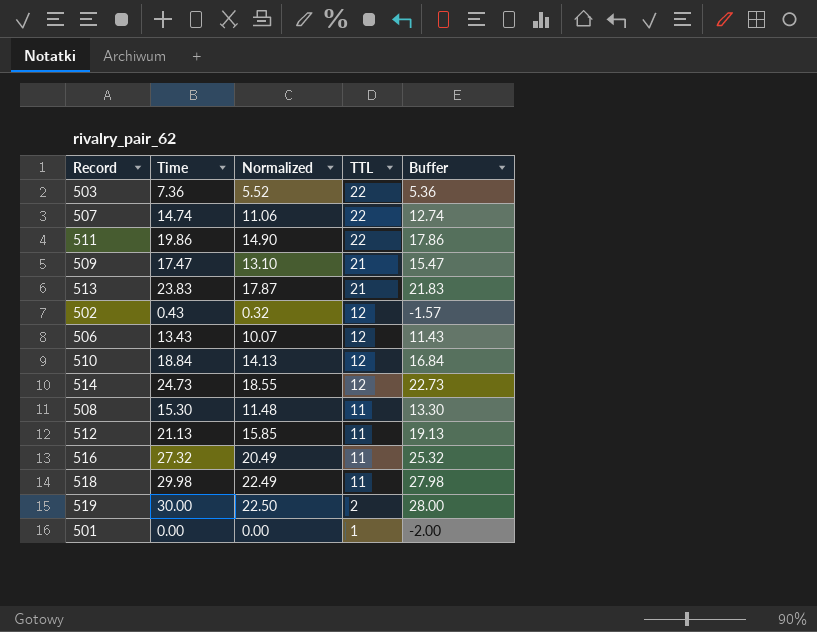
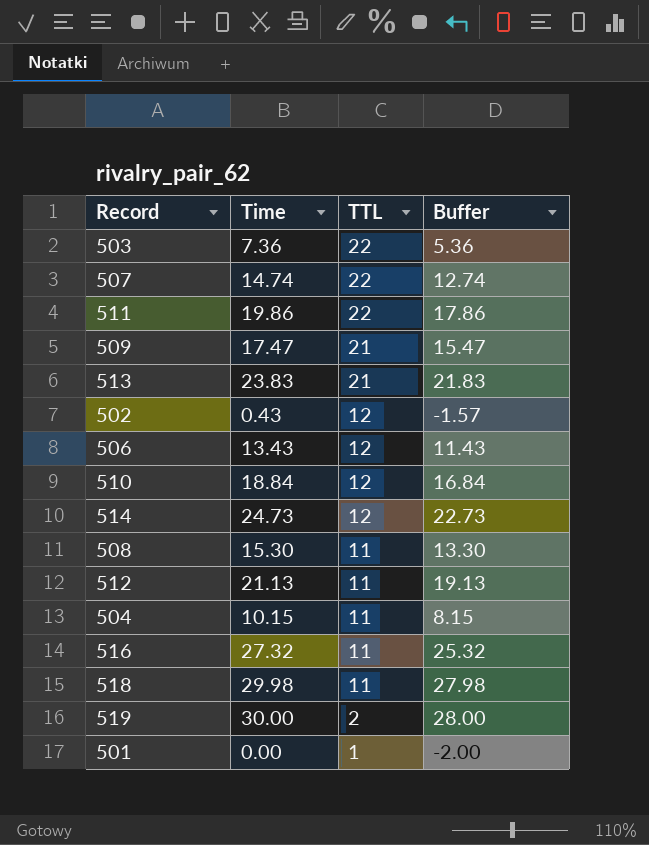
column Normalized | formula: [Time] * 0.75 -> none
row 504: none -> 10.15 | 11 | 8.15

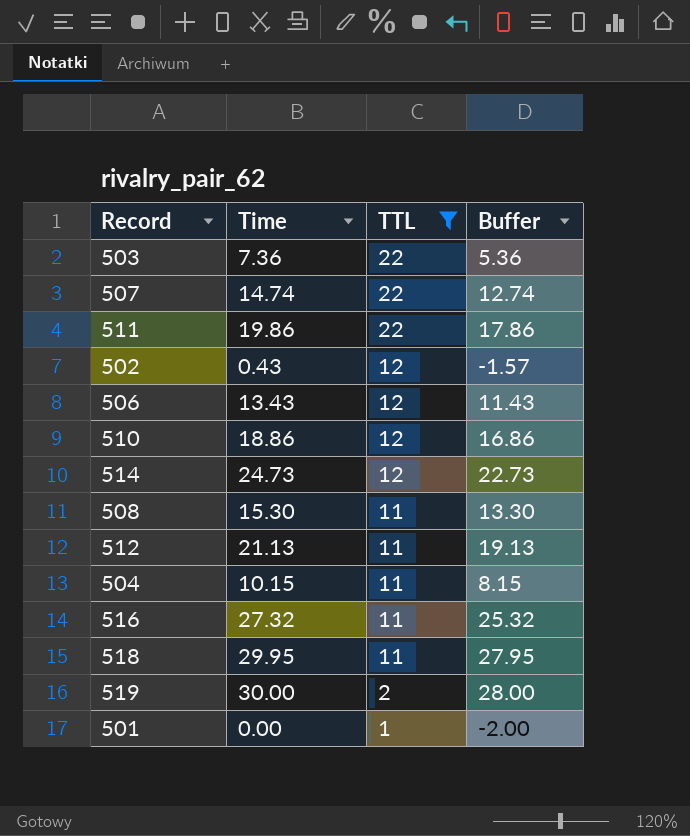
filter: none -> TTL != 21
510 | Time: 18.84 -> 18.86
510 | Buffer: 16.84 -> 16.86
518 | Time: 29.98 -> 29.95
518 | Buffer: 27.98 -> 27.95

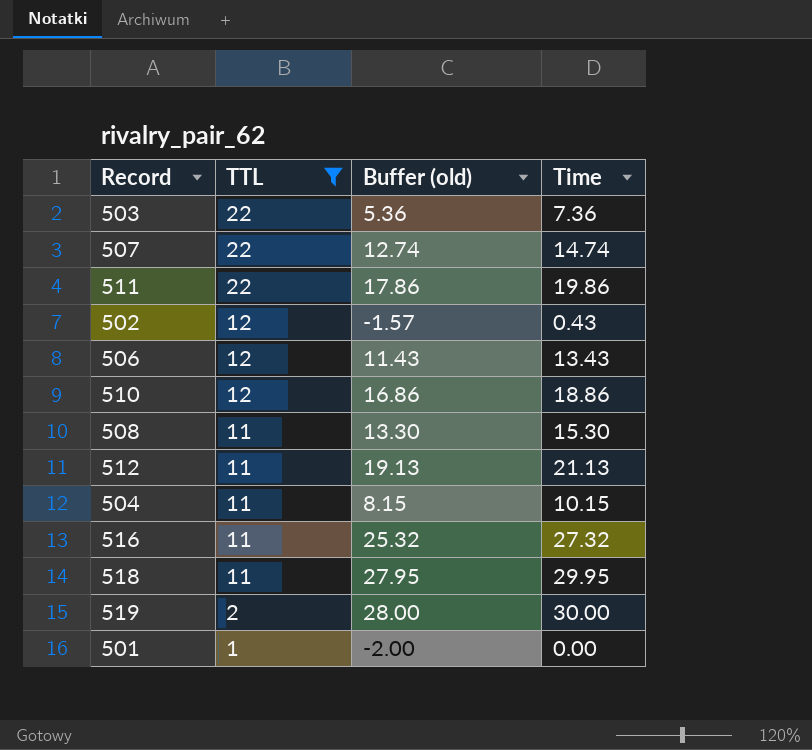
column name: Buffer -> Buffer (old)
column Time | position: 2 -> 4
row 514: 24.73 | 12 | 22.73 -> none

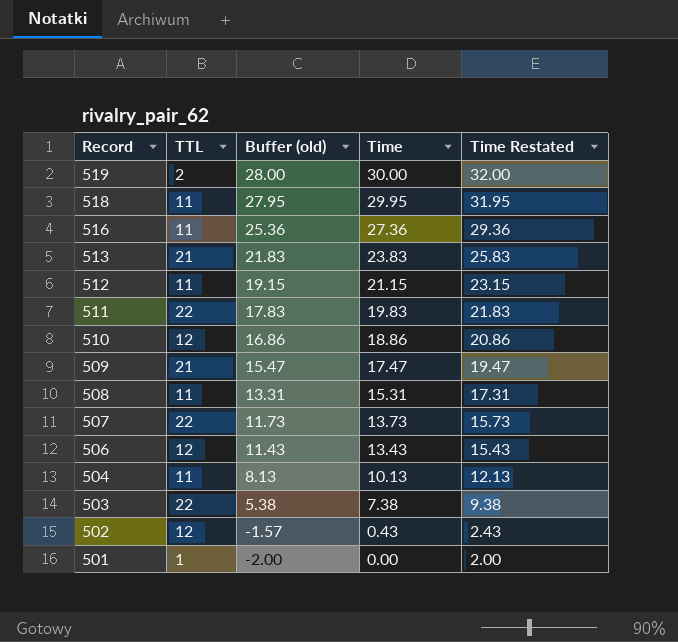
filter: TTL != 21 -> none
row order: TTL descending -> Record descending
column Time Restated | formula: none -> [Time] + 2
516 | Buffer (old): 25.32 -> 25.36
516 | Time: 27.32 -> 27.36
512 | Buffer (old): 19.13 -> 19.15
512 | Time: 21.13 -> 21.15
511 | Buffer (old): 17.86 -> 17.83
511 | Time: 19.86 -> 19.83
508 | Buffer (old): 13.30 -> 13.31
508 | Time: 15.30 -> 15.31
507 | Buffer (old): 12.74 -> 11.73
507 | Time: 14.74 -> 13.73
504 | Buffer (old): 8.15 -> 8.13
504 | Time: 10.15 -> 10.13
503 | Buffer (old): 5.36 -> 5.38
503 | Time: 7.36 -> 7.38

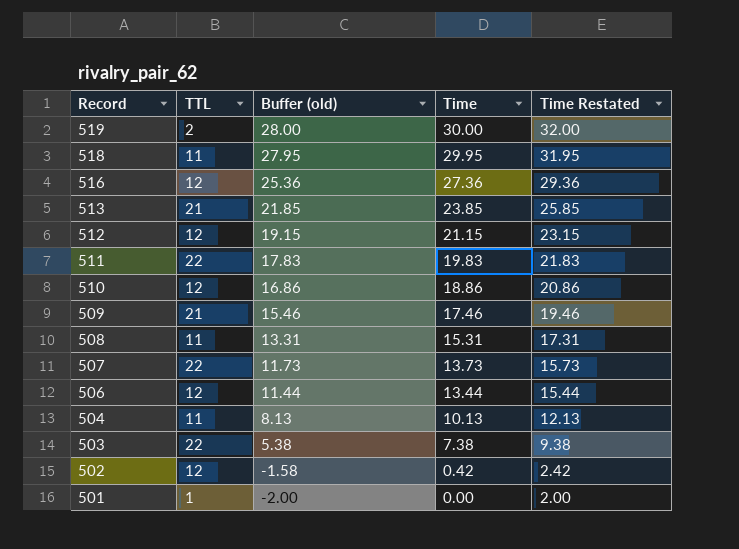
516 | TTL: 11 -> 12
513 | Buffer (old): 21.83 -> 21.85
513 | Time: 23.83 -> 23.85
513 | Time Restated: 25.83 -> 25.85
512 | TTL: 11 -> 12
509 | Buffer (old): 15.47 -> 15.46
509 | Time: 17.47 -> 17.46
509 | Time Restated: 19.47 -> 19.46
506 | Buffer (old): 11.43 -> 11.44
506 | Time: 13.43 -> 13.44
506 | Time Restated: 15.43 -> 15.44
502 | Buffer (old): -1.57 -> -1.58
502 | Time: 0.43 -> 0.42
502 | Time Restated: 2.43 -> 2.42

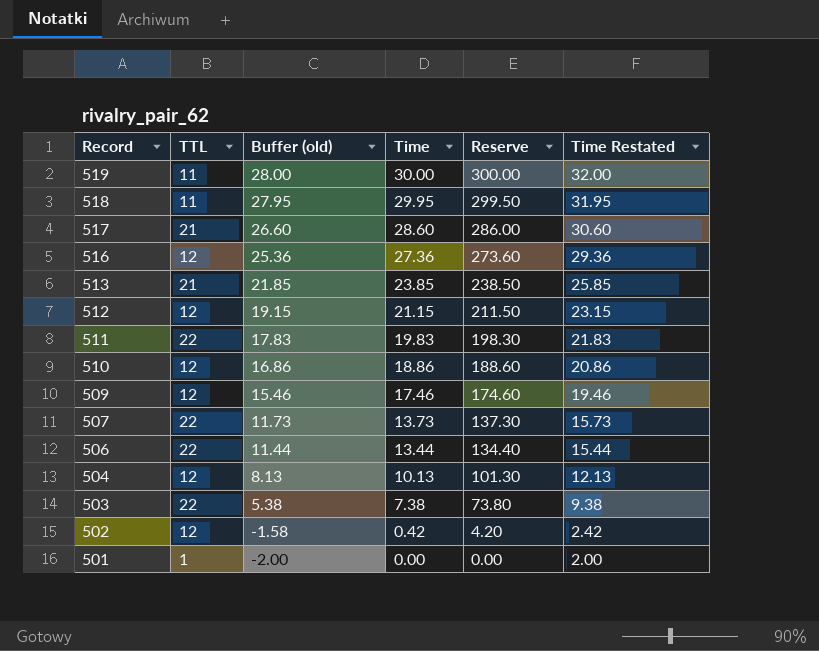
column Reserve | formula: none -> [Time] * 10
row 508: 11 | 13.31 | 15.31 | 17.31 -> none
519 | TTL: 2 -> 11
row 517: none -> 21 | 26.60 | 28.60 | 286.00 | 30.60
509 | TTL: 21 -> 12
506 | TTL: 12 -> 22
504 | TTL: 11 -> 12

